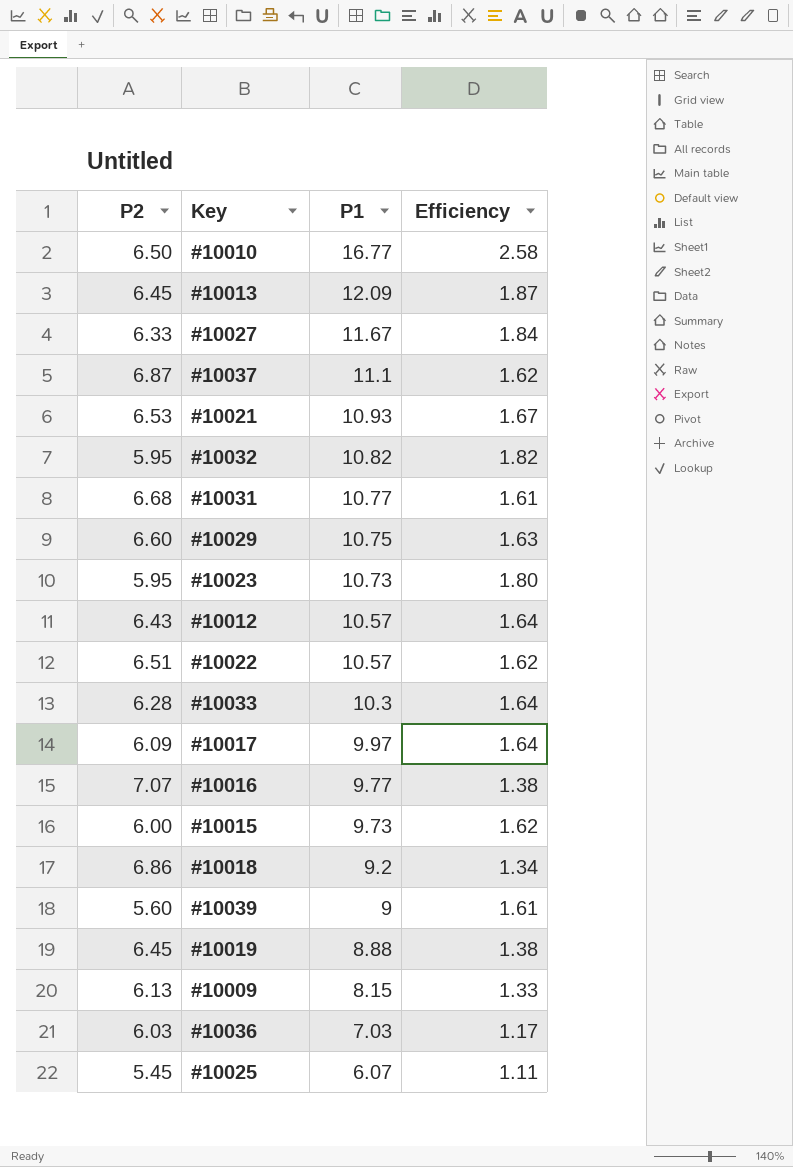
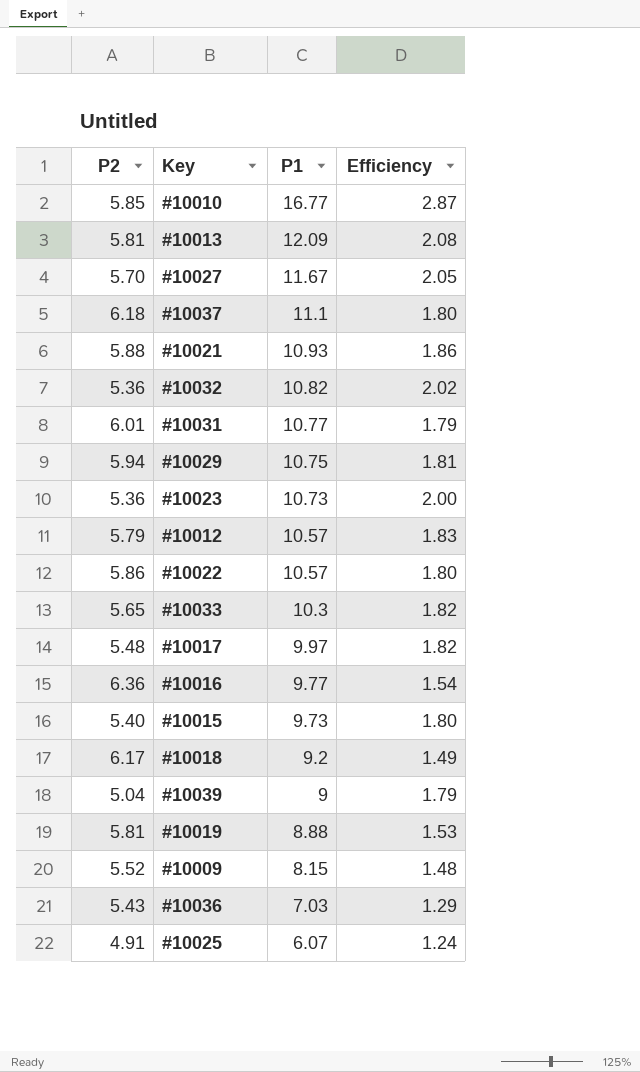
#10010 | P2: 6.50 -> 5.85
#10010 | Efficiency: 2.58 -> 2.87
#10013 | P2: 6.45 -> 5.81
#10013 | Efficiency: 1.87 -> 2.08
#10027 | P2: 6.33 -> 5.70
#10027 | Efficiency: 1.84 -> 2.05
#10037 | P2: 6.87 -> 6.18
#10037 | Efficiency: 1.62 -> 1.80
#10021 | P2: 6.53 -> 5.88
#10021 | Efficiency: 1.67 -> 1.86
#10032 | P2: 5.95 -> 5.36
#10032 | Efficiency: 1.82 -> 2.02
#10031 | P2: 6.68 -> 6.01
#10031 | Efficiency: 1.61 -> 1.79
#10029 | P2: 6.60 -> 5.94
#10029 | Efficiency: 1.63 -> 1.81
#10023 | P2: 5.95 -> 5.36
#10023 | Efficiency: 1.80 -> 2.00
#10012 | P2: 6.43 -> 5.79
#10012 | Efficiency: 1.64 -> 1.83
#10022 | P2: 6.51 -> 5.86
#10022 | Efficiency: 1.62 -> 1.80
#10033 | P2: 6.28 -> 5.65
#10033 | Efficiency: 1.64 -> 1.82
#10017 | P2: 6.09 -> 5.48
#10017 | Efficiency: 1.64 -> 1.82
#10016 | P2: 7.07 -> 6.36
#10016 | Efficiency: 1.38 -> 1.54
#10015 | P2: 6.00 -> 5.40
#10015 | Efficiency: 1.62 -> 1.80
#10018 | P2: 6.86 -> 6.17
#10018 | Efficiency: 1.34 -> 1.49
#10039 | P2: 5.60 -> 5.04
#10039 | Efficiency: 1.61 -> 1.79
#10019 | P2: 6.45 -> 5.81
#10019 | Efficiency: 1.38 -> 1.53
#10009 | P2: 6.13 -> 5.52
#10009 | Efficiency: 1.33 -> 1.48
#10036 | P2: 6.03 -> 5.43
#10036 | Efficiency: 1.17 -> 1.29
#10025 | P2: 5.45 -> 4.91
#10025 | Efficiency: 1.11 -> 1.24

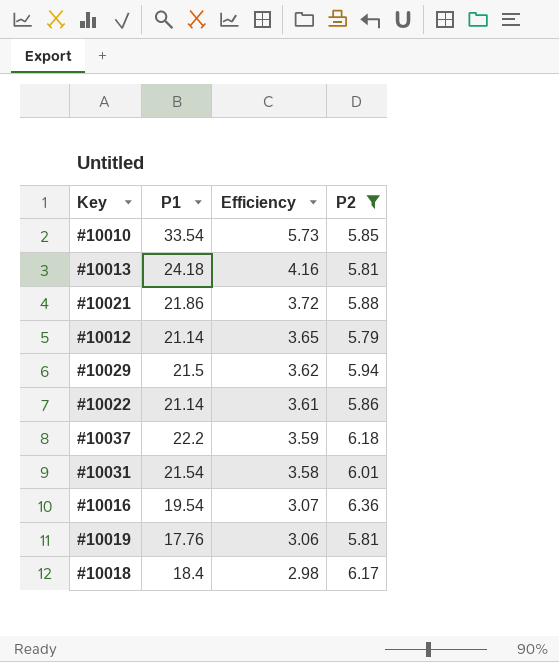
filter: none -> P2 >= 5.79
row order: P1 descending -> Efficiency descending
column P2 | position: 1 -> 4
#10010 | P1: 16.77 -> 33.54
#10010 | Efficiency: 2.87 -> 5.73
#10013 | P1: 12.09 -> 24.18
#10013 | Efficiency: 2.08 -> 4.16
#10021 | P1: 10.93 -> 21.86
#10021 | Efficiency: 1.86 -> 3.72
#10012 | P1: 10.57 -> 21.14
#10012 | Efficiency: 1.83 -> 3.65
#10029 | P1: 10.75 -> 21.5
#10029 | Efficiency: 1.81 -> 3.62
#10022 | P1: 10.57 -> 21.14
#10022 | Efficiency: 1.80 -> 3.61
#10037 | P1: 11.1 -> 22.2
#10037 | Efficiency: 1.80 -> 3.59
#10031 | P1: 10.77 -> 21.54
#10031 | Efficiency: 1.79 -> 3.58
#10016 | P1: 9.77 -> 19.54
#10016 | Efficiency: 1.54 -> 3.07
#10019 | P1: 8.88 -> 17.76
#10019 | Efficiency: 1.53 -> 3.06
#10018 | P1: 9.2 -> 18.4
#10018 | Efficiency: 1.49 -> 2.98

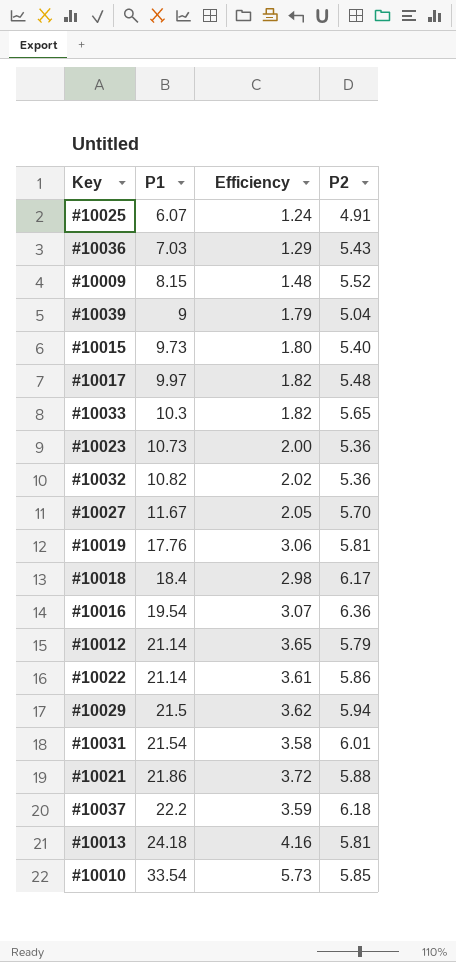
filter: P2 >= 5.79 -> none
row order: Efficiency descending -> P1 ascending

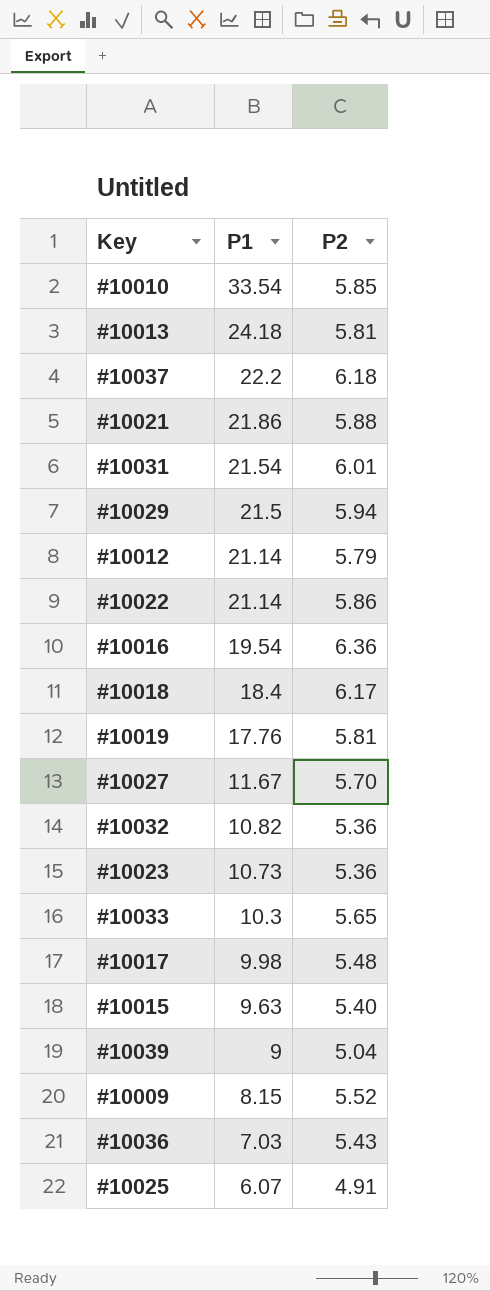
row order: P1 ascending -> P1 descending
column Efficiency | formula: [P1] / [P2] -> none
#10017 | P1: 9.97 -> 9.98
#10015 | P1: 9.73 -> 9.63

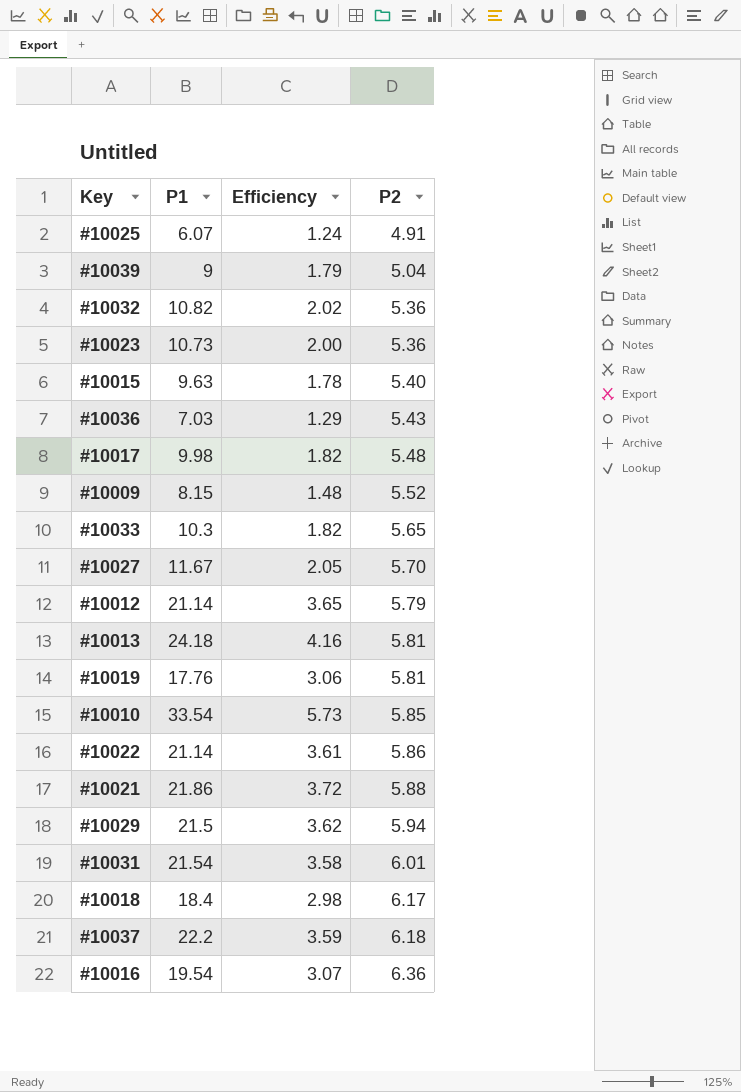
row order: P1 descending -> P2 ascending
column Efficiency | formula: none -> [P1] / [P2]

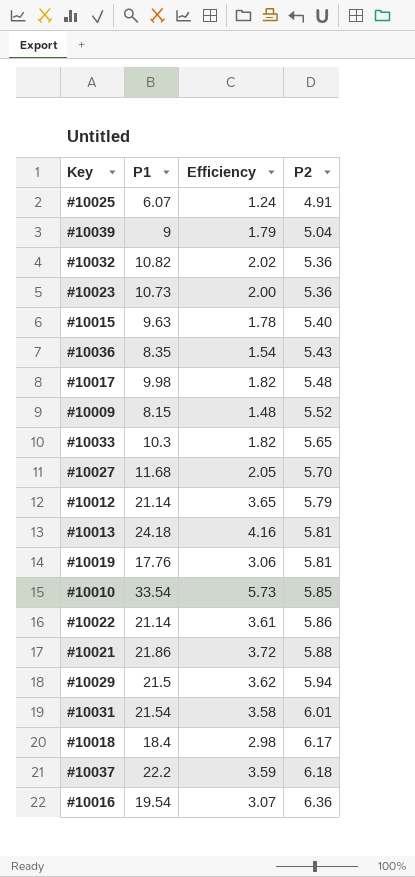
#10036 | P1: 7.03 -> 8.35
#10036 | Efficiency: 1.29 -> 1.54
#10027 | P1: 11.67 -> 11.68

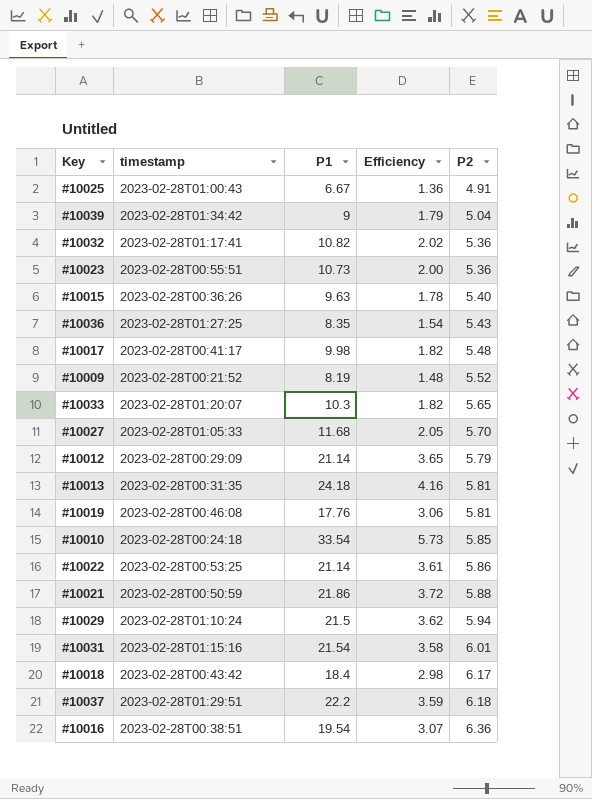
column timestamp | position: none -> 2
#10025 | P1: 6.07 -> 6.67
#10025 | Efficiency: 1.24 -> 1.36
#10009 | P1: 8.15 -> 8.19

